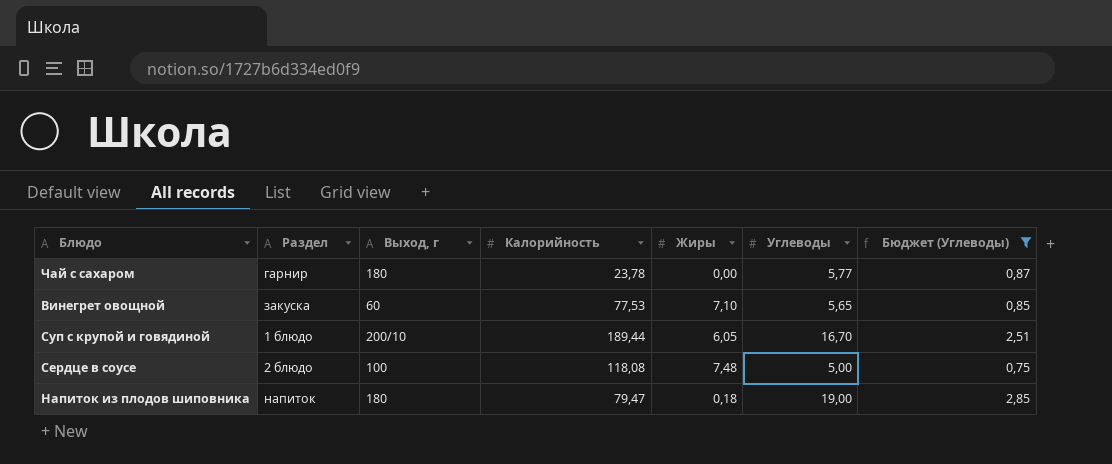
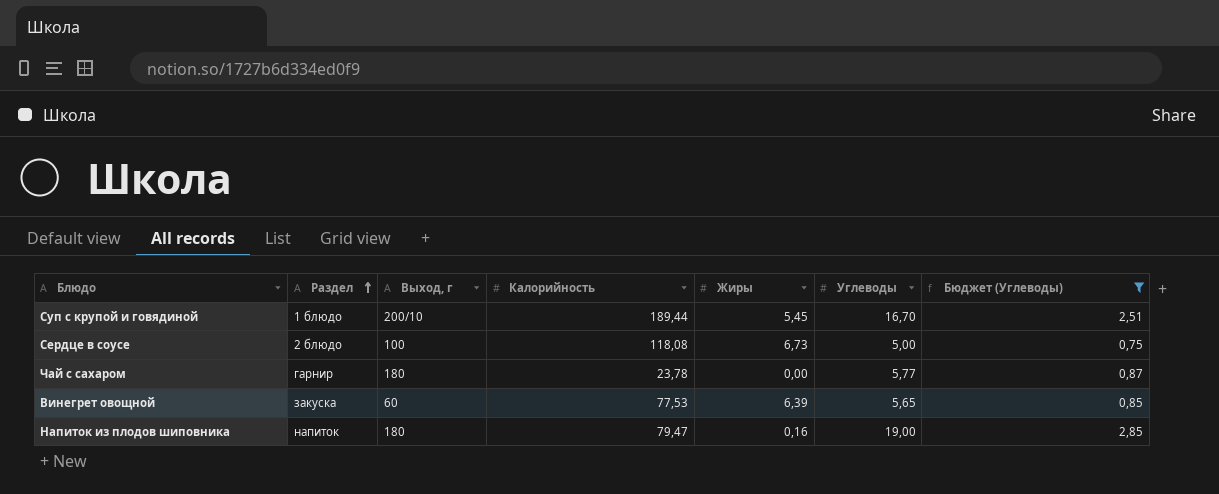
row order: none -> Раздел ascending
Суп с крупой и говядиной | Жиры: 6,05 -> 5,45
Сердце в соусе | Жиры: 7,48 -> 6,73
Винегрет овощной | Жиры: 7,10 -> 6,39
Напиток из плодов шиповника | Жиры: 0,18 -> 0,16

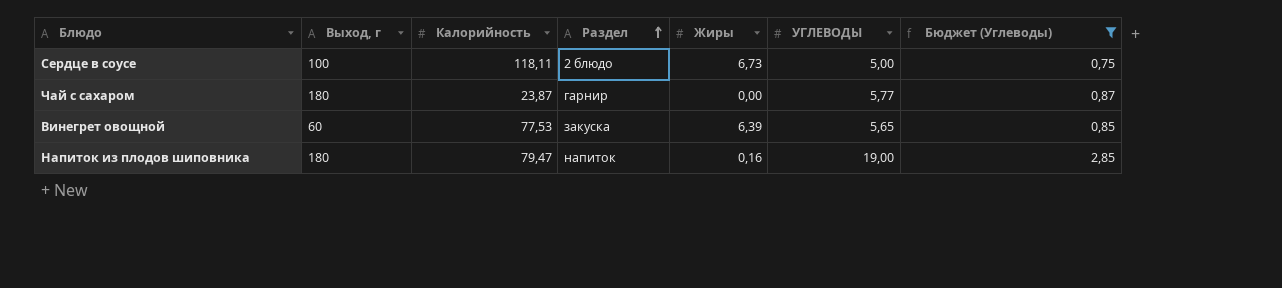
column Раздел | position: 2 -> 4
column name: Углеводы -> УГЛЕВОДЫ
row Суп с крупой и говядиной: 1 блюдо | 200/10 | 189,44 | 5,45 | 16,70 | 2,51 -> none
Сердце в соусе | Калорийность: 118,08 -> 118,11
Чай с сахаром | Калорийность: 23,78 -> 23,87

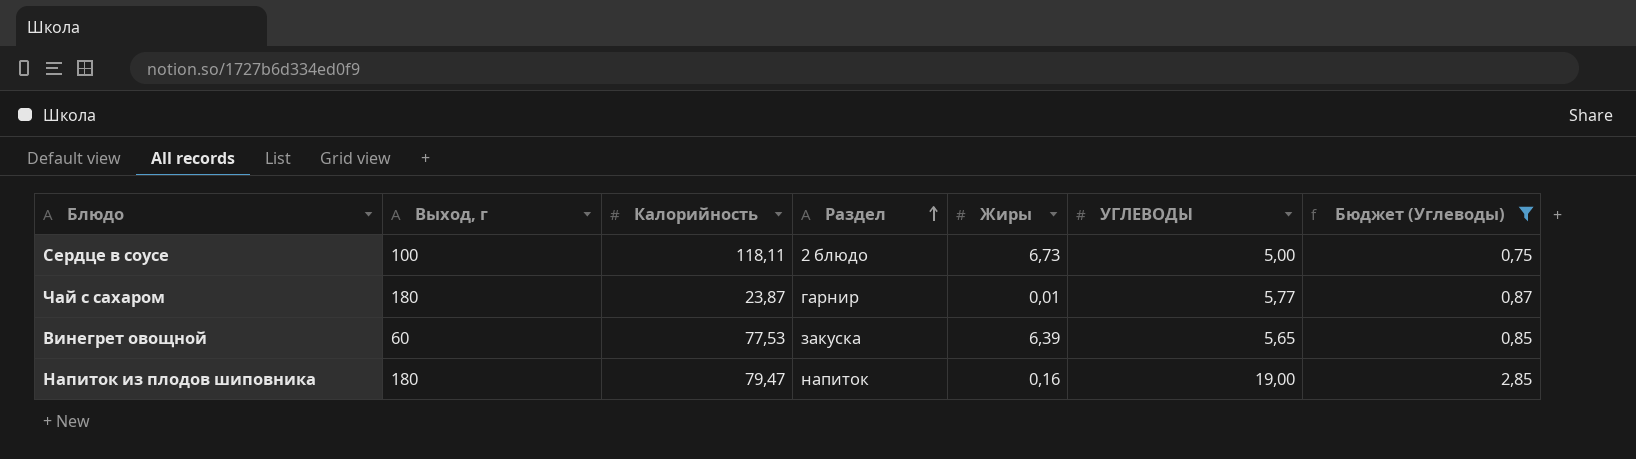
Чай с сахаром | Жиры: 0,00 -> 0,01

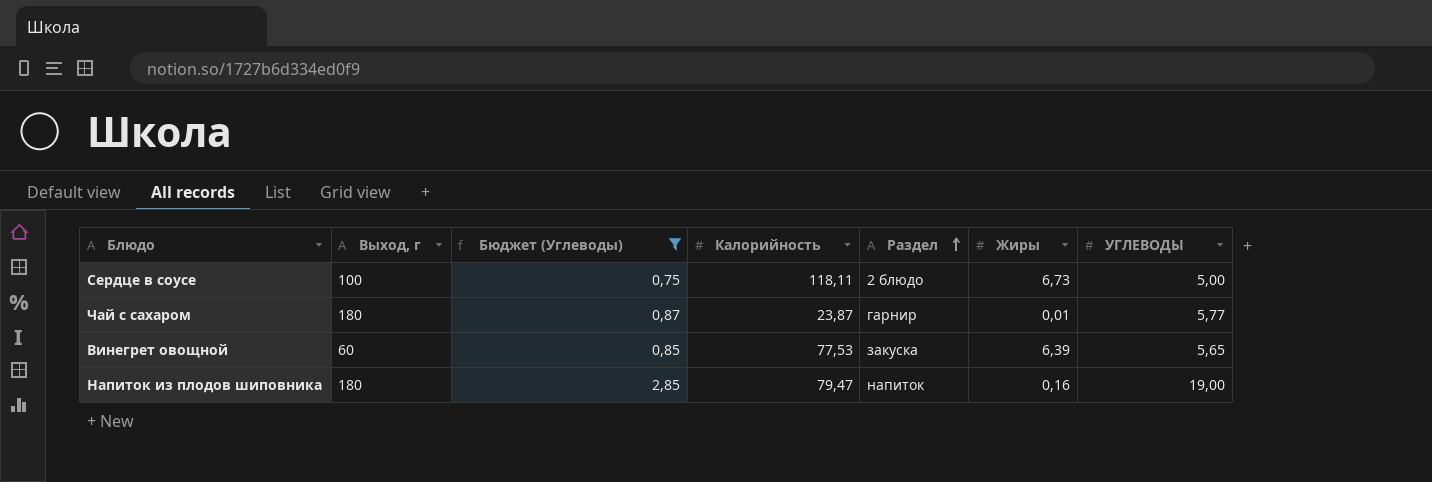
column Бюджет (Углеводы) | position: 7 -> 3

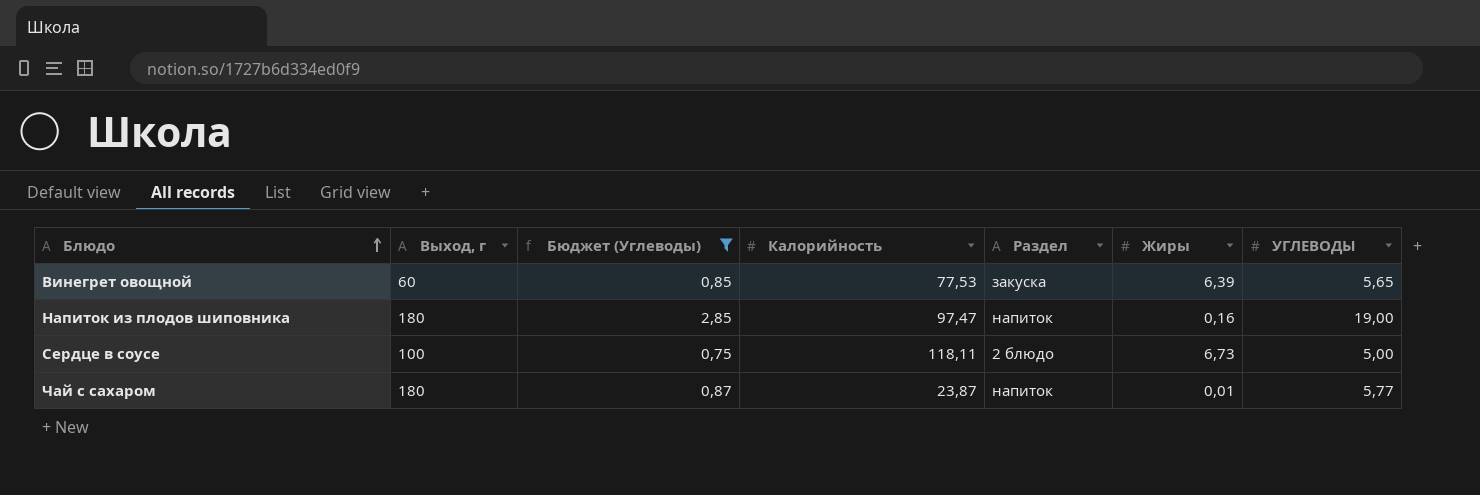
row order: Раздел ascending -> Блюдо ascending
Напиток из плодов шиповника | Калорийность: 79,47 -> 97,47
Чай с сахаром | Раздел: гарнир -> напиток

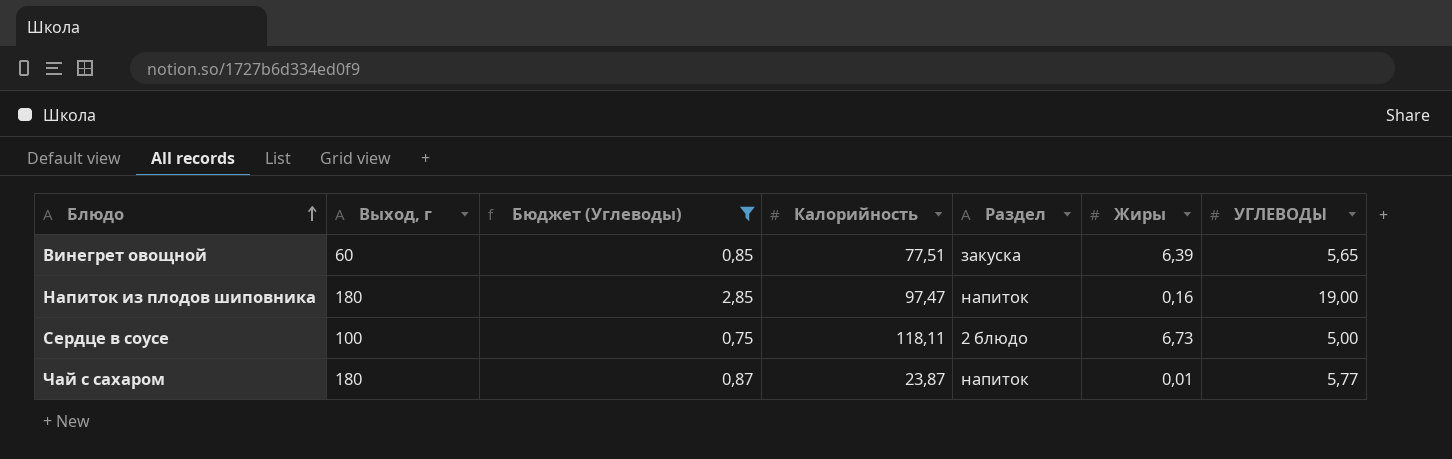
Винегрет овощной | Калорийность: 77,53 -> 77,51

